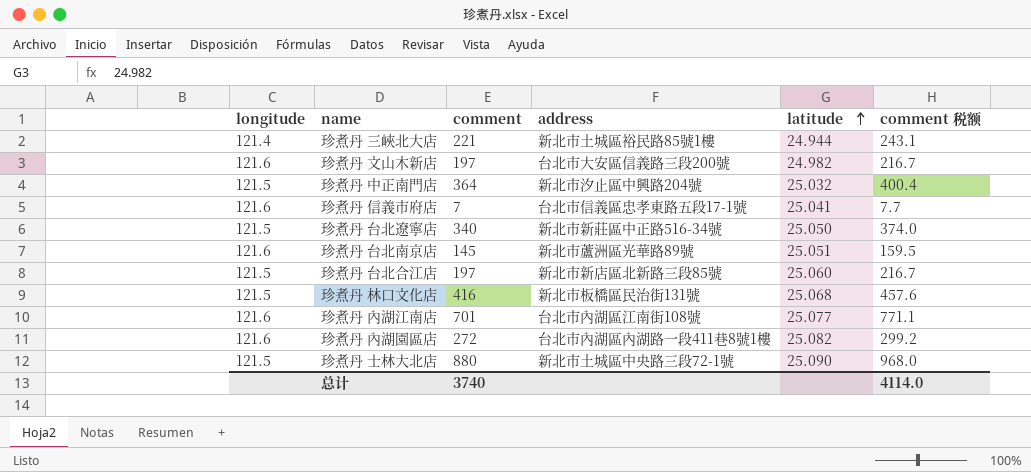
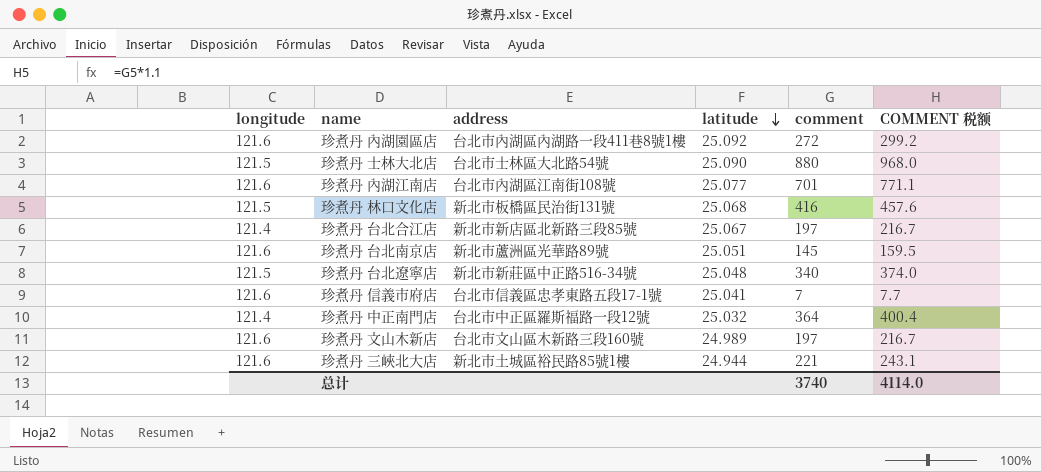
row order: latitude ascending -> latitude descending
column comment | position: 3 -> 5
column name: comment 税额 -> COMMENT 税额
珍煮丹 內湖園區店 | latitude: 25.082 -> 25.092
珍煮丹 士林大北店 | address: 新北市土城區中央路三段72-1號 -> 台北市士林區大北路54號
珍煮丹 台北合江店 | longitude: 121.5 -> 121.4
珍煮丹 台北合江店 | latitude: 25.060 -> 25.067
珍煮丹 台北遼寧店 | latitude: 25.050 -> 25.048
珍煮丹 中正南門店 | longitude: 121.5 -> 121.4
珍煮丹 中正南門店 | address: 新北市汐止區中興路204號 -> 台北市中正區羅斯福路一段12號
珍煮丹 文山木新店 | address: 台北市大安區信義路三段200號 -> 台北市文山區木新路三段160號
珍煮丹 文山木新店 | latitude: 24.982 -> 24.989
珍煮丹 三峽北大店 | longitude: 121.4 -> 121.6

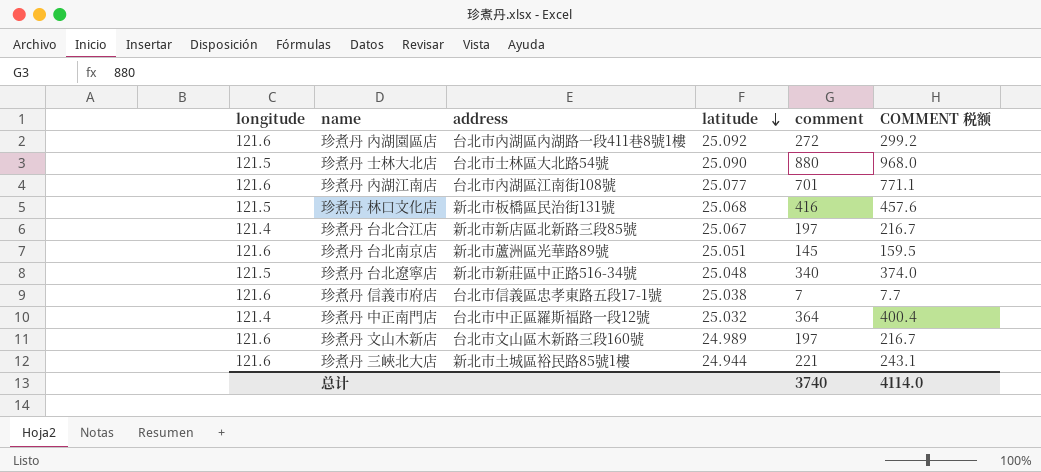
珍煮丹 信義市府店 | latitude: 25.041 -> 25.038

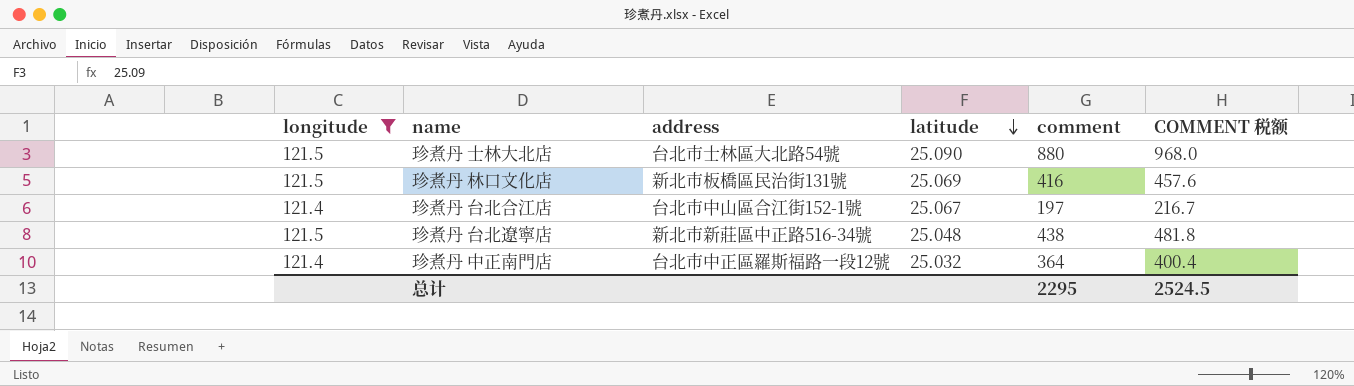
filter: none -> longitude != 121.6
珍煮丹 林口文化店 | latitude: 25.068 -> 25.069
珍煮丹 台北合江店 | address: 新北市新店區北新路三段85號 -> 台北市中山區合江街152-1號
珍煮丹 台北遼寧店 | comment: 340 -> 438
珍煮丹 台北遼寧店 | COMMENT 税额: 374.0 -> 481.8
总计 | comment: 3740 -> 2295
总计 | COMMENT 税额: 4114.0 -> 2524.5

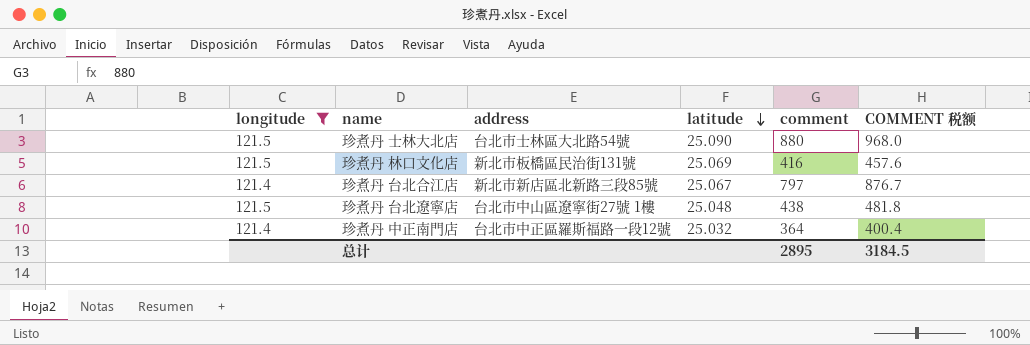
珍煮丹 台北合江店 | address: 台北市中山區合江街152-1號 -> 新北市新店區北新路三段85號
珍煮丹 台北合江店 | comment: 197 -> 797
珍煮丹 台北合江店 | COMMENT 税额: 216.7 -> 876.7
珍煮丹 台北遼寧店 | address: 新北市新莊區中正路516-34號 -> 台北市中山區遼寧街27號 1樓
总计 | comment: 2295 -> 2895
总计 | COMMENT 税额: 2524.5 -> 3184.5

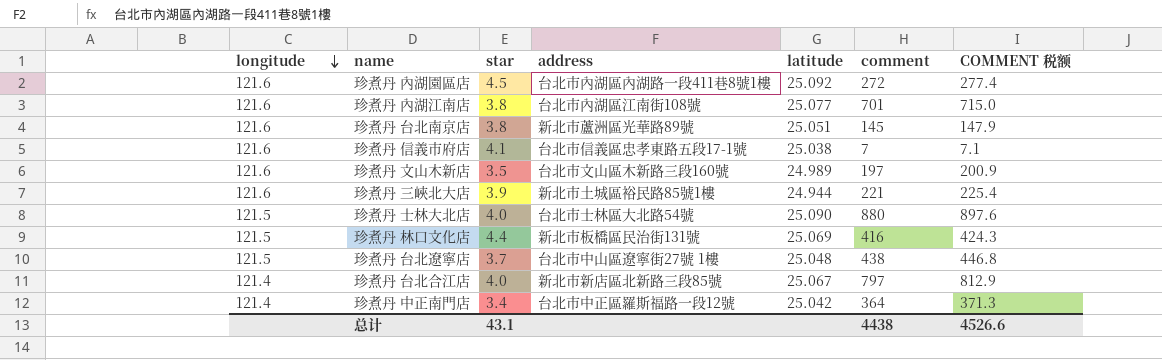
filter: longitude != 121.6 -> none
row order: latitude descending -> longitude descending
column star | position: none -> 3
column COMMENT 税额 | formula: [comment] * 1.1 -> [comment] * 1.02
珍煮丹 中正南門店 | latitude: 25.032 -> 25.042
总计 | comment: 2895 -> 4438
总计 | COMMENT 税额: 3184.5 -> 4526.6

